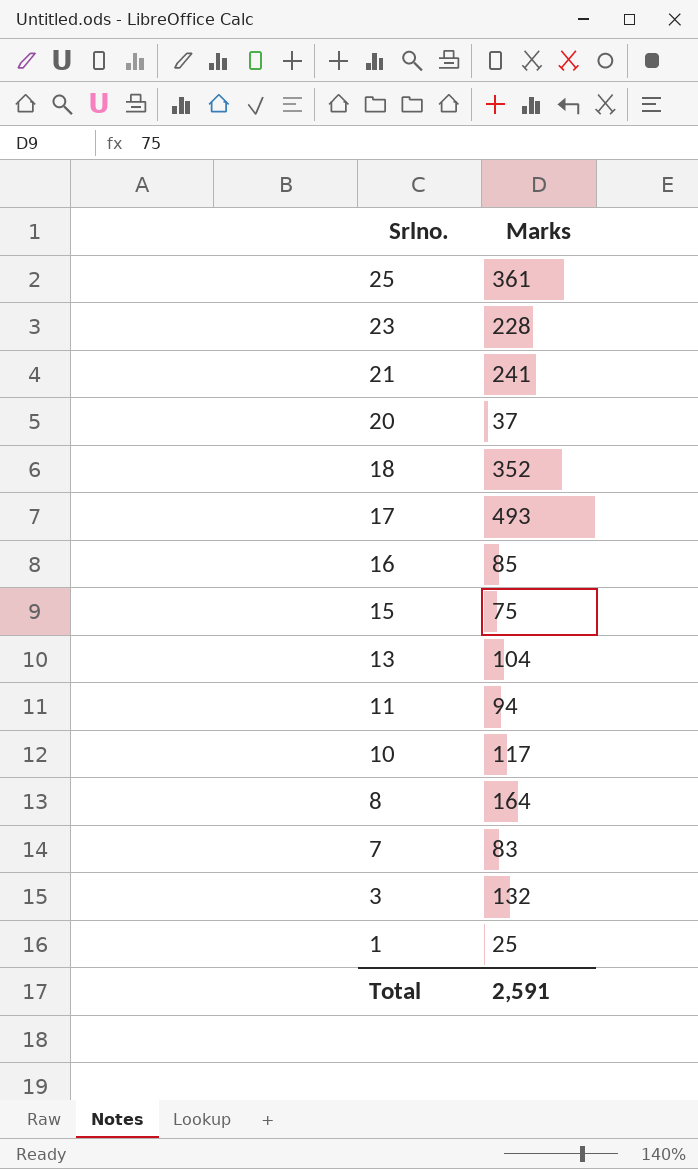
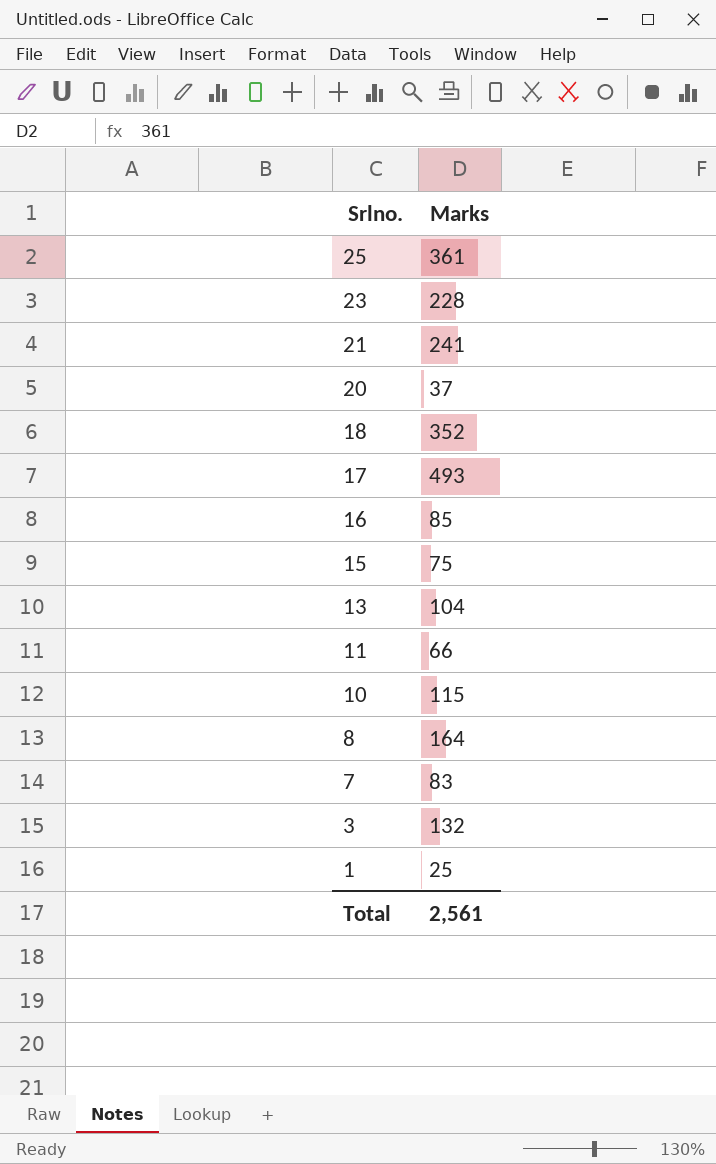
11 | Marks: 94 -> 66
10 | Marks: 117 -> 115
Total | Marks: 2,591 -> 2,561

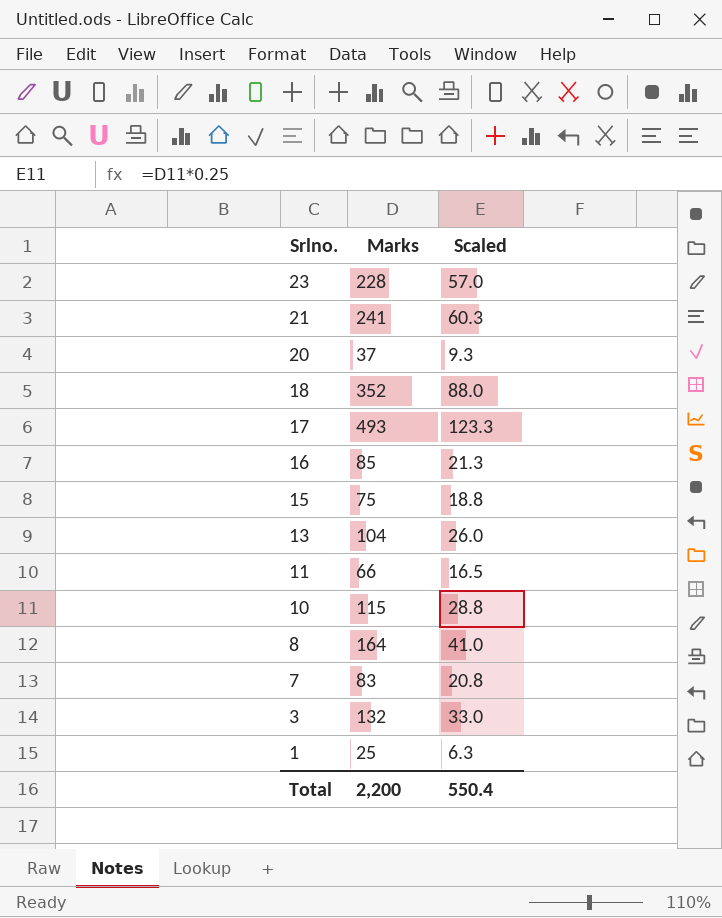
column Scaled | formula: none -> [Marks] * 0.25
row 25: 361 -> none
Total | Marks: 2,561 -> 2,200

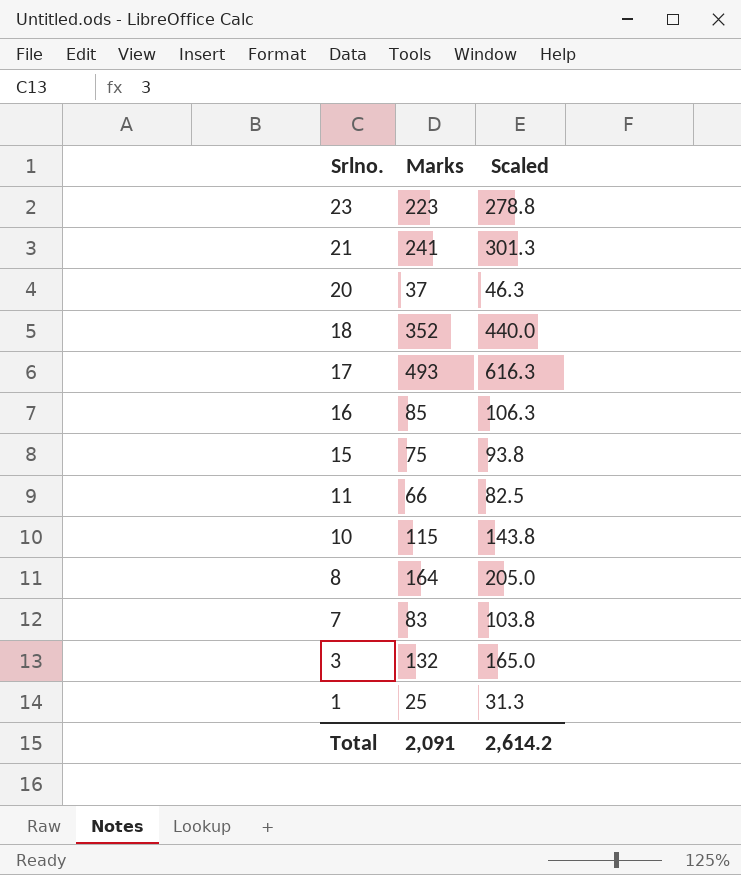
column Scaled | formula: [Marks] * 0.25 -> [Marks] * 1.25
row 13: 104 | 26.0 -> none
23 | Marks: 228 -> 223
Total | Marks: 2,200 -> 2,091
Total | Scaled: 550.4 -> 2,614.2

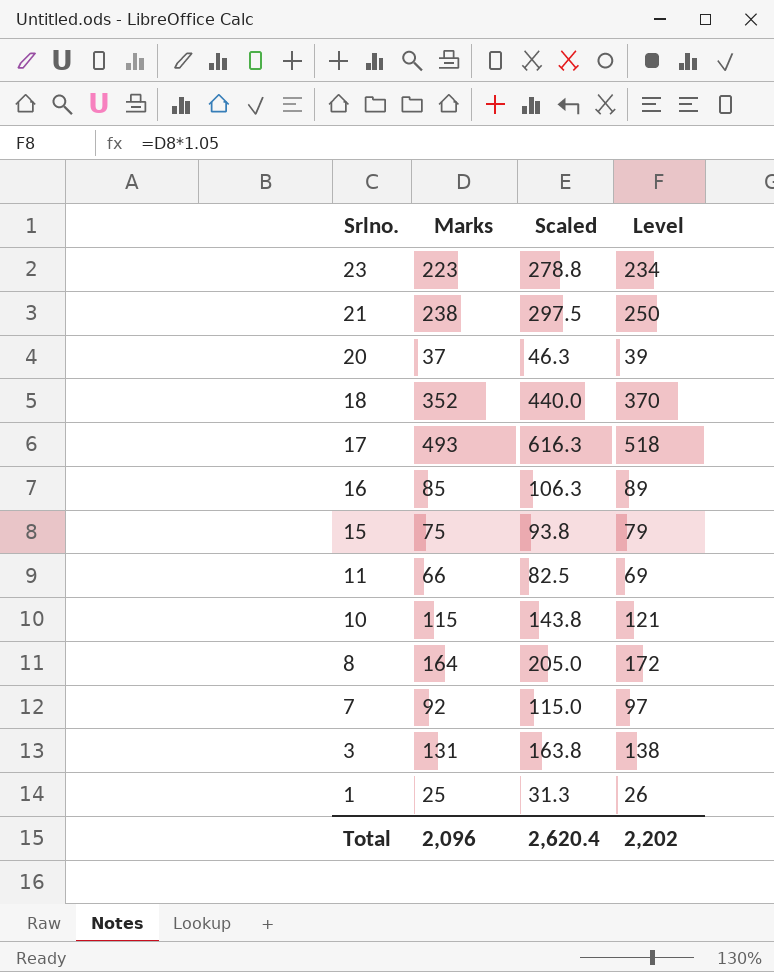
column Level | formula: none -> [Marks] * 1.05
21 | Marks: 241 -> 238
21 | Scaled: 301.3 -> 297.5
7 | Marks: 83 -> 92
7 | Scaled: 103.8 -> 115.0
3 | Marks: 132 -> 131
3 | Scaled: 165.0 -> 163.8
Total | Marks: 2,091 -> 2,096
Total | Scaled: 2,614.2 -> 2,620.4

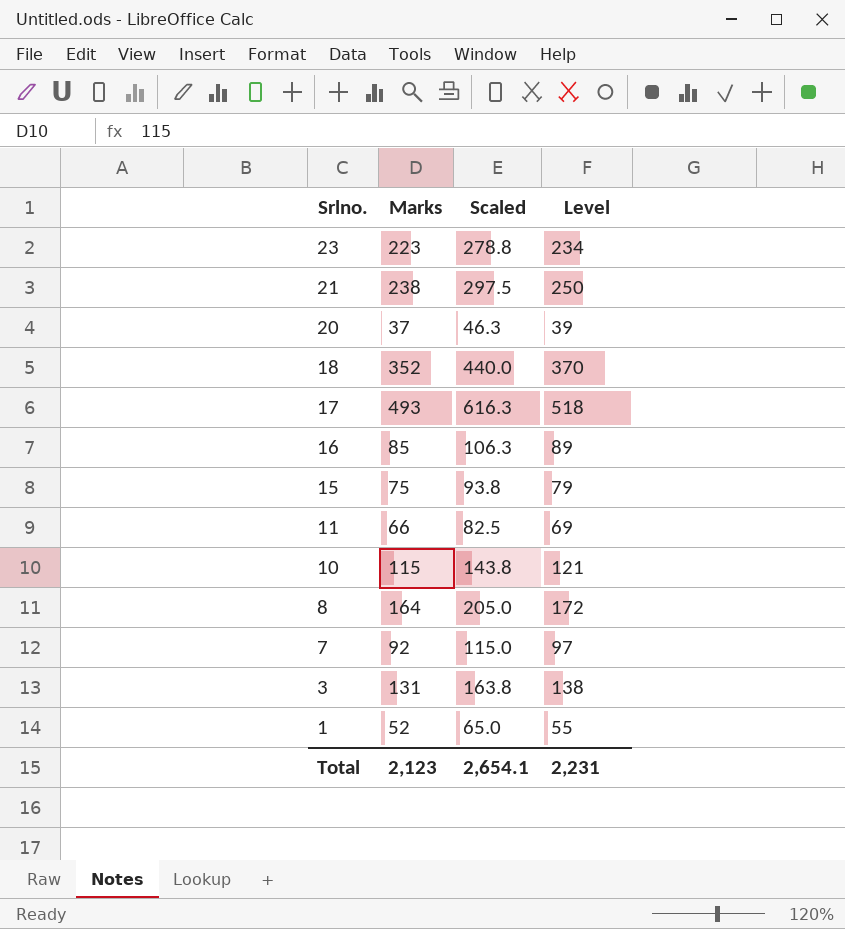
1 | Marks: 25 -> 52
1 | Scaled: 31.3 -> 65.0
1 | Level: 26 -> 55
Total | Marks: 2,096 -> 2,123
Total | Scaled: 2,620.4 -> 2,654.1
Total | Level: 2,202 -> 2,231

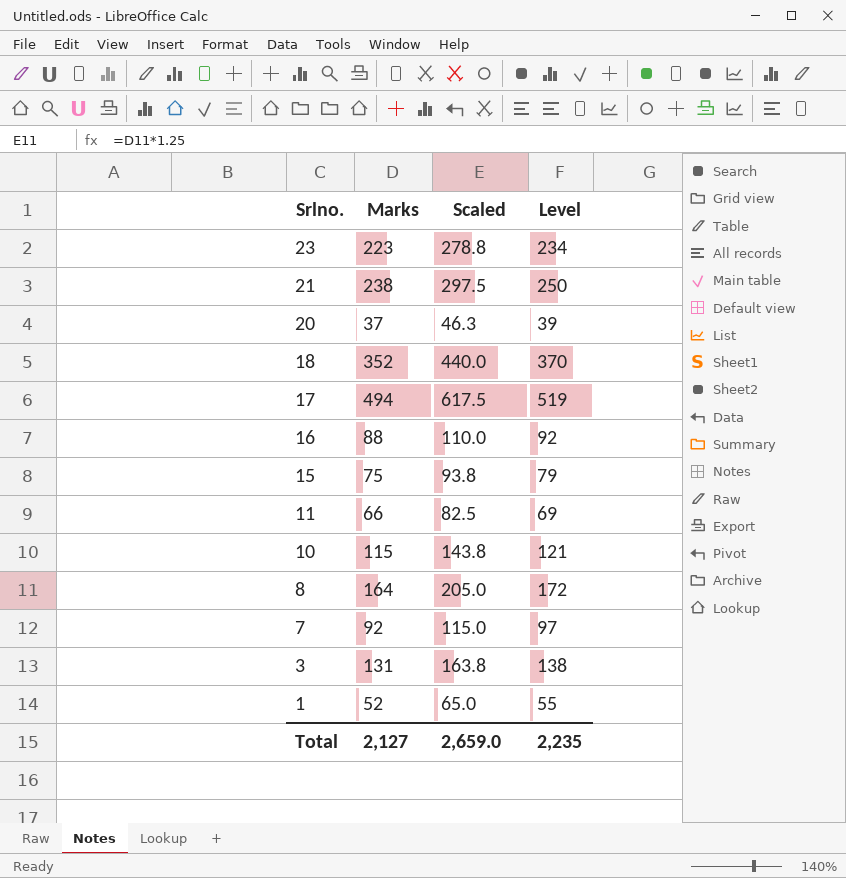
17 | Marks: 493 -> 494
17 | Scaled: 616.3 -> 617.5
17 | Level: 518 -> 519
16 | Marks: 85 -> 88
16 | Scaled: 106.3 -> 110.0
16 | Level: 89 -> 92
Total | Marks: 2,123 -> 2,127
Total | Scaled: 2,654.1 -> 2,659.0
Total | Level: 2,231 -> 2,235

